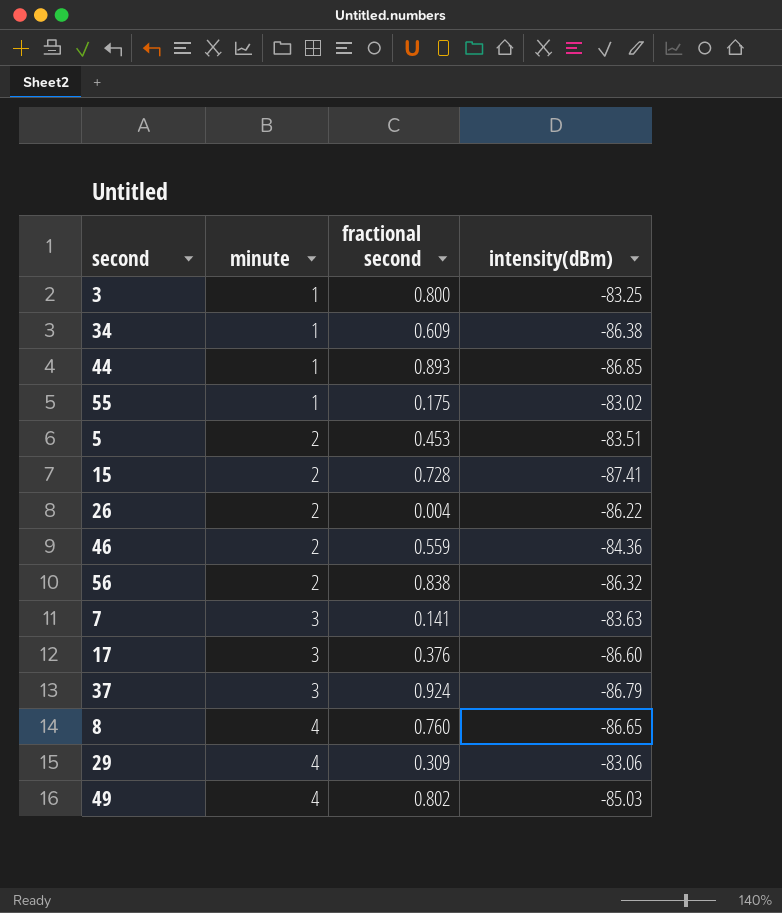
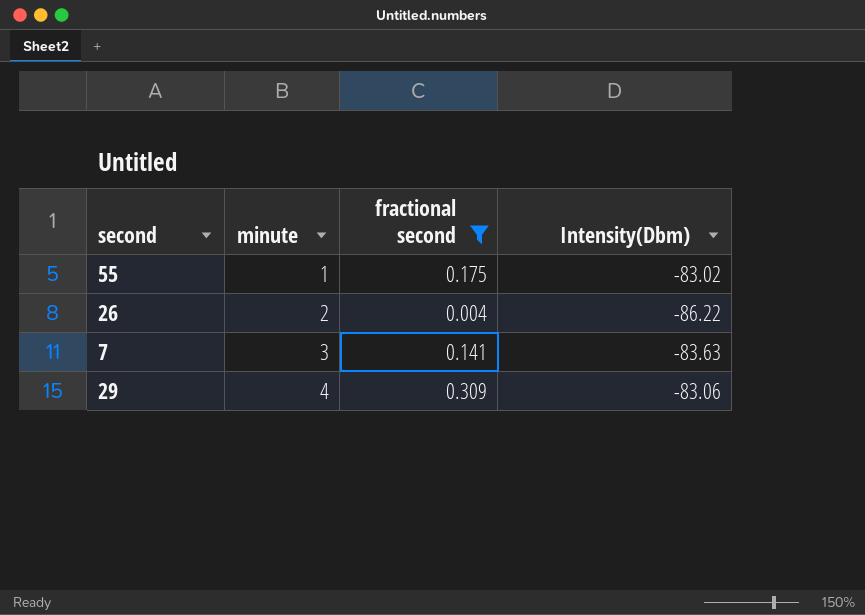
filter: none -> fractional second <= 0.309
column name: intensity(dBm) -> Intensity(Dbm)

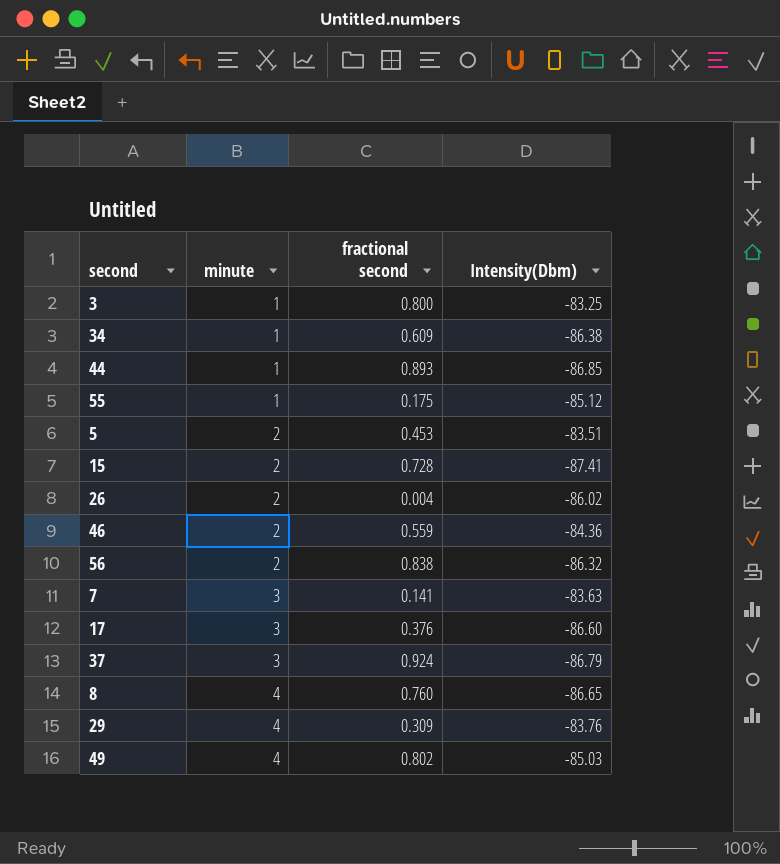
filter: fractional second <= 0.309 -> none
55 | Intensity(Dbm): -83.02 -> -85.12
26 | Intensity(Dbm): -86.22 -> -86.02
29 | Intensity(Dbm): -83.06 -> -83.76

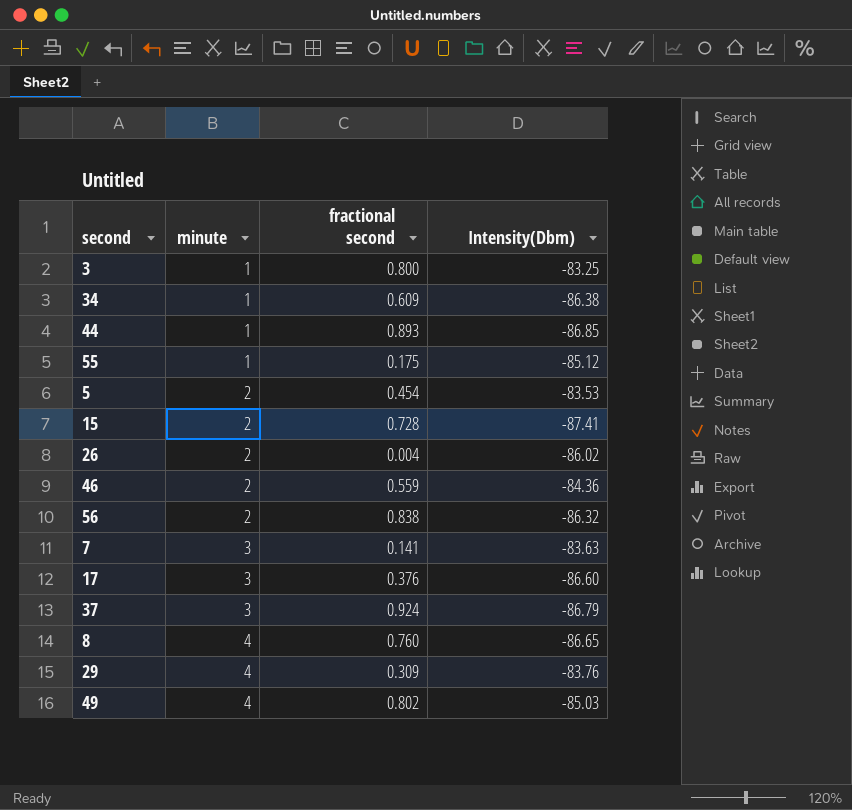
5 | fractional second: 0.453 -> 0.454
5 | Intensity(Dbm): -83.51 -> -83.53

